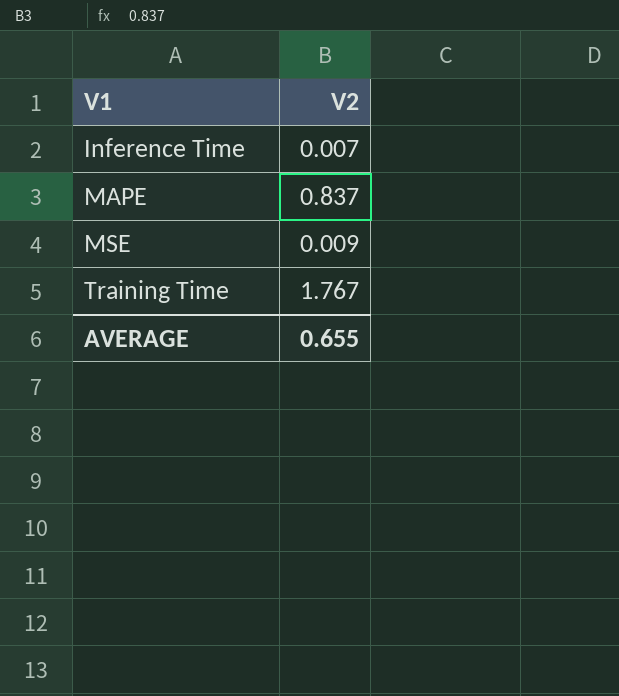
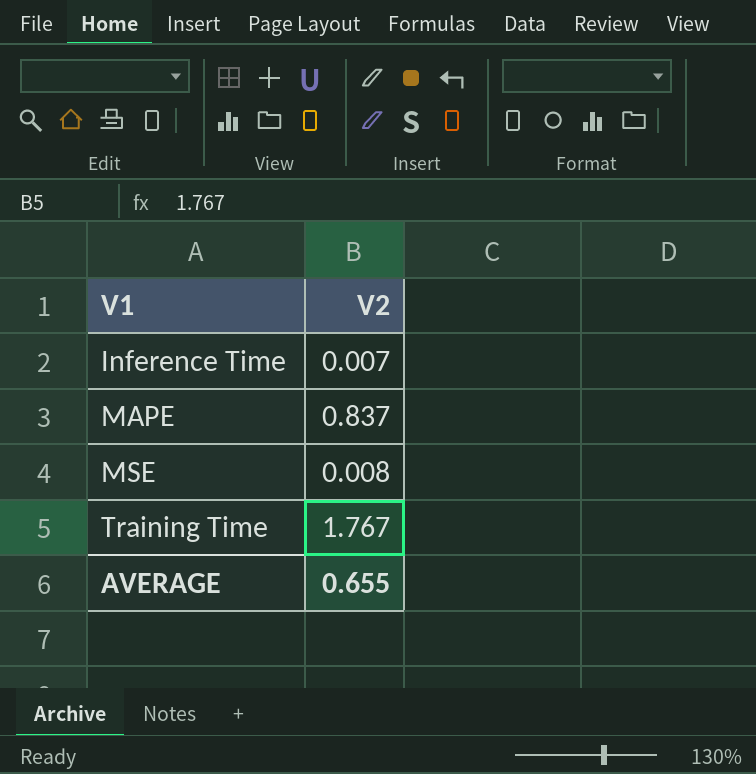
MSE | V2: 0.009 -> 0.008

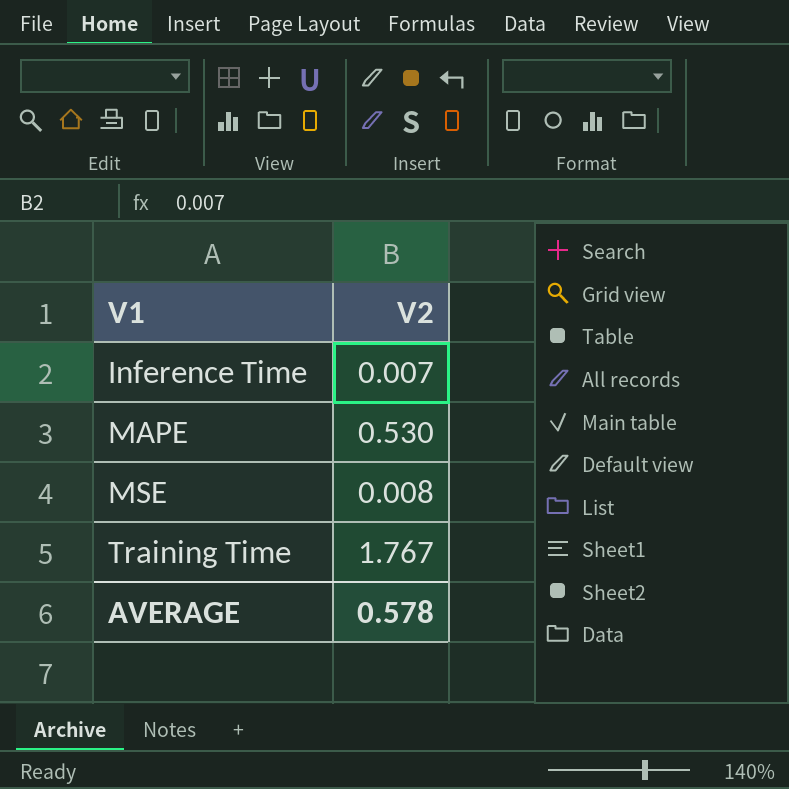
MAPE | V2: 0.837 -> 0.530
AVERAGE | V2: 0.655 -> 0.578

